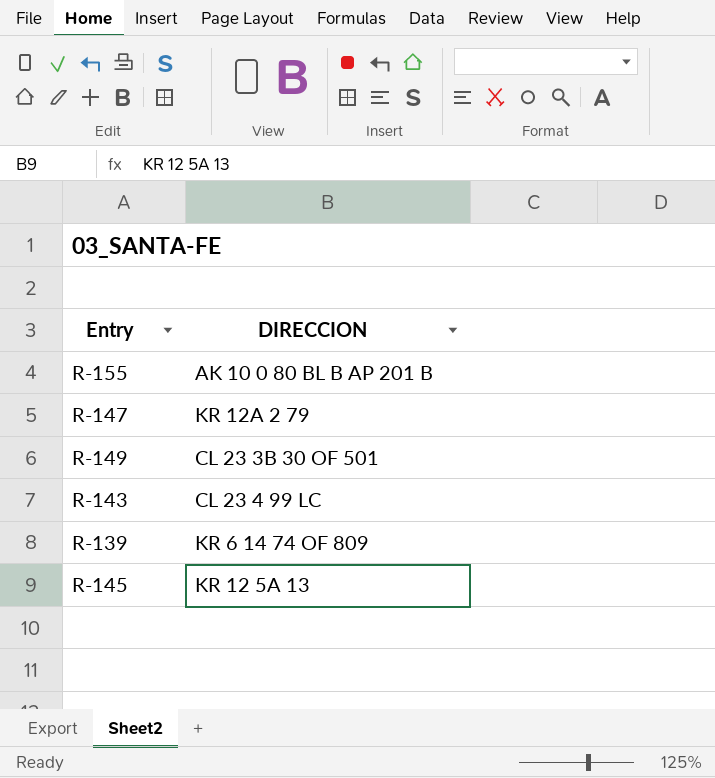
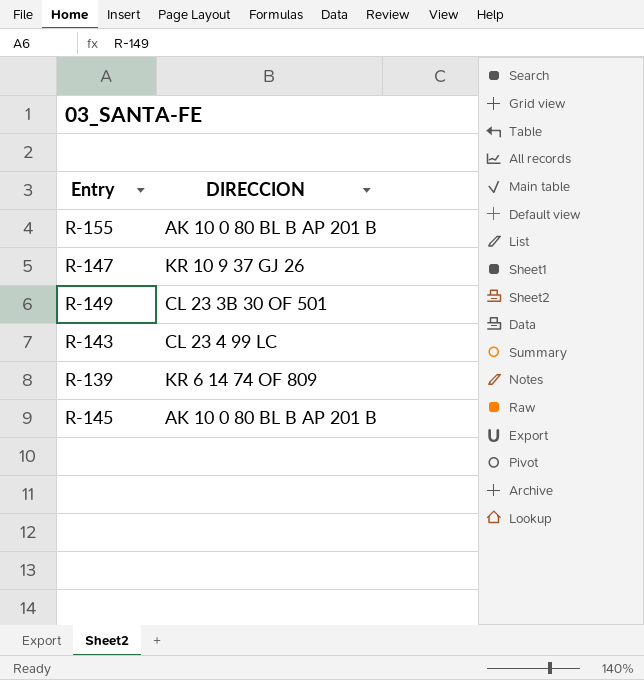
R-147 | DIRECCION: KR 12A 2 79 -> KR 10 9 37 GJ 26
R-145 | DIRECCION: KR 12 5A 13 -> AK 10 0 80 BL B AP 201 B

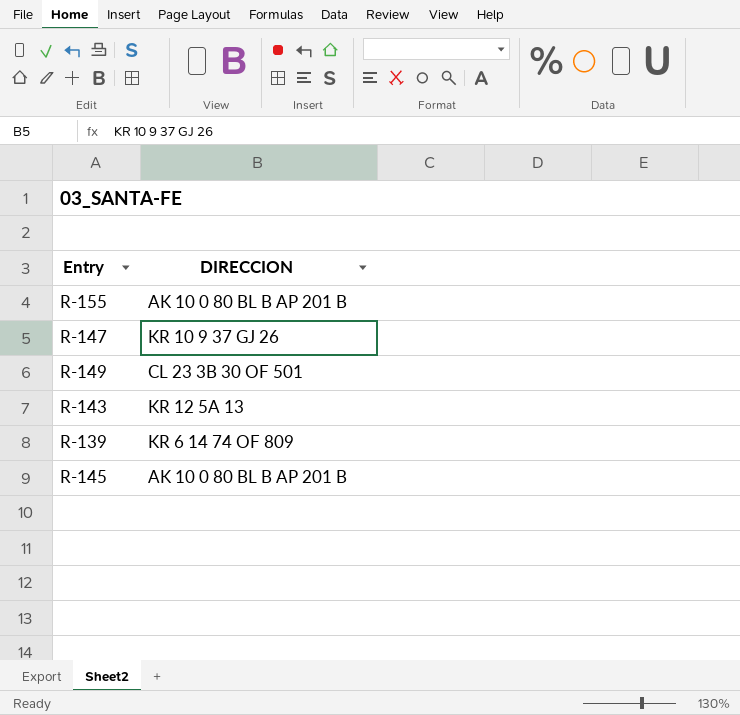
R-143 | DIRECCION: CL 23 4 99 LC -> KR 12 5A 13

